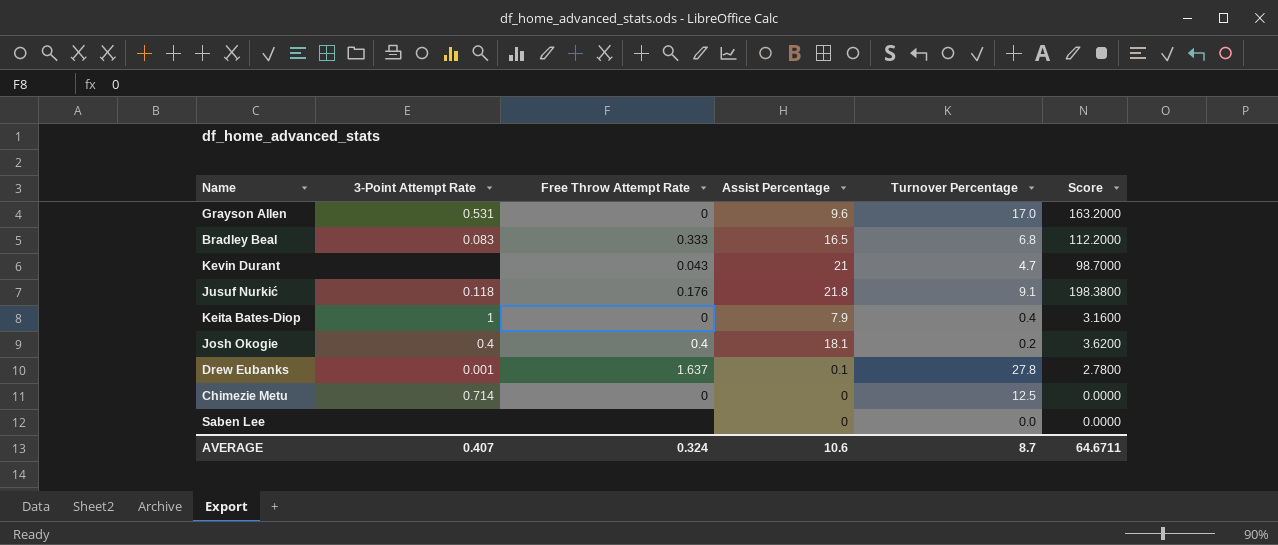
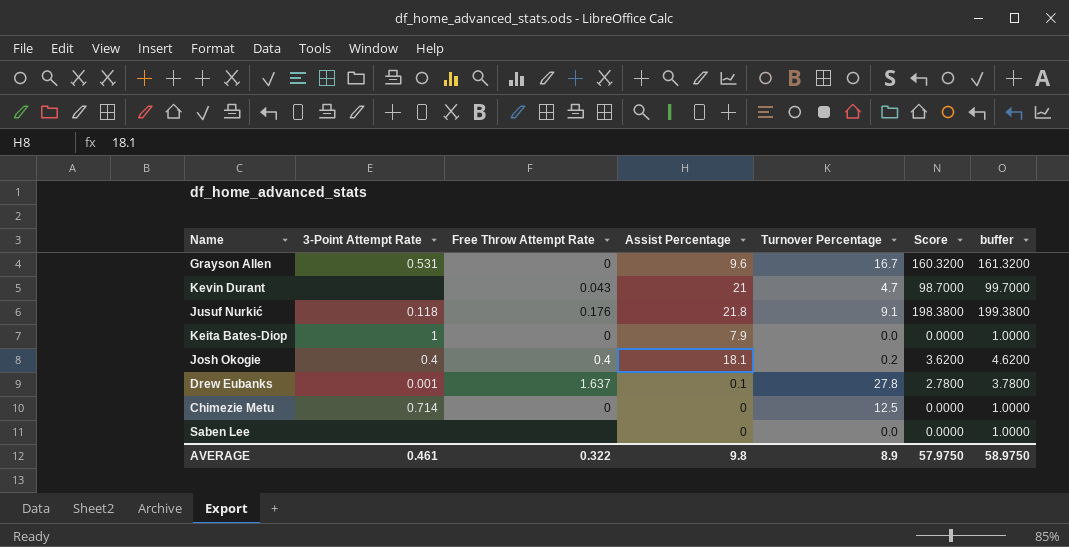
column buffer | formula: none -> [Score] + 1
row Bradley Beal: 0.083 | 0.333 | 16.5 | 6.8 | 112.2000 -> none
Grayson Allen | Turnover Percentage: 17.0 -> 16.7
Grayson Allen | Score: 163.2000 -> 160.3200
Keita Bates-Diop | Turnover Percentage: 0.4 -> 0.0
Keita Bates-Diop | Score: 3.1600 -> 0.0000
AVERAGE | 3-Point Attempt Rate: 0.407 -> 0.461
AVERAGE | Free Throw Attempt Rate: 0.324 -> 0.322
AVERAGE | Assist Percentage: 10.6 -> 9.8
AVERAGE | Turnover Percentage: 8.7 -> 8.9
AVERAGE | Score: 64.6711 -> 57.9750

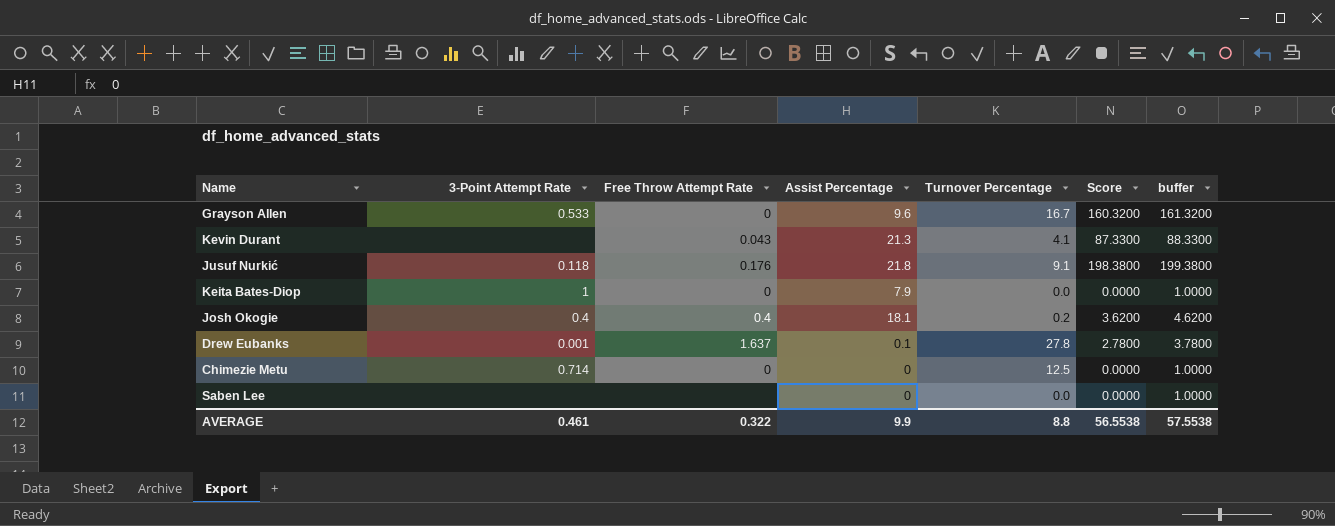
Grayson Allen | 3-Point Attempt Rate: 0.531 -> 0.533
Kevin Durant | Assist Percentage: 21 -> 21.3
Kevin Durant | Turnover Percentage: 4.7 -> 4.1
Kevin Durant | Score: 98.7000 -> 87.3300
Kevin Durant | buffer: 99.7000 -> 88.3300
AVERAGE | Assist Percentage: 9.8 -> 9.9
AVERAGE | Turnover Percentage: 8.9 -> 8.8
AVERAGE | Score: 57.9750 -> 56.5538
AVERAGE | buffer: 58.9750 -> 57.5538

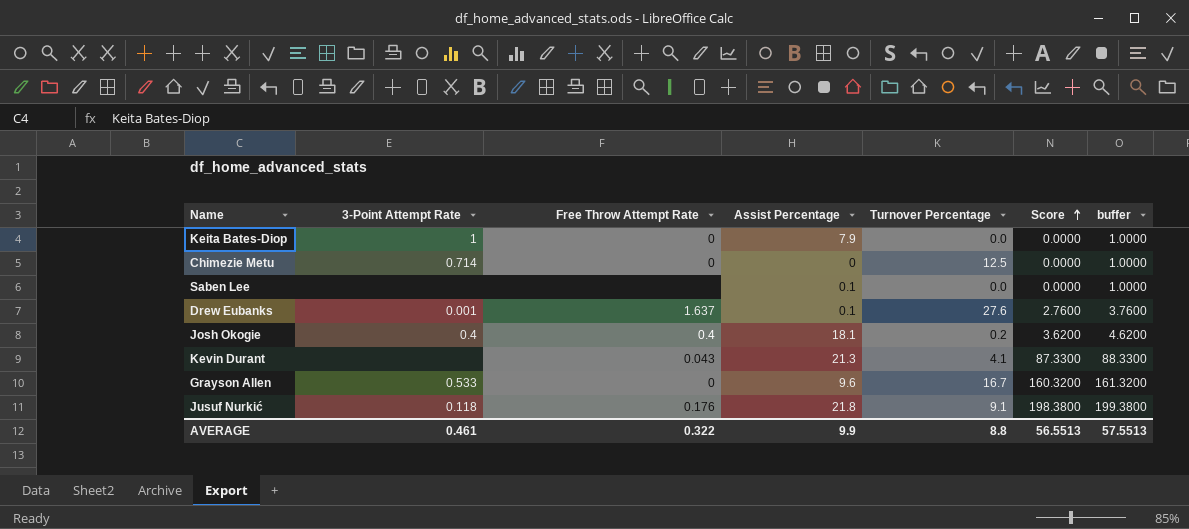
row order: none -> Score ascending
Saben Lee | Assist Percentage: 0 -> 0.1
Drew Eubanks | Turnover Percentage: 27.8 -> 27.6
Drew Eubanks | Score: 2.7800 -> 2.7600
Drew Eubanks | buffer: 3.7800 -> 3.7600
AVERAGE | Score: 56.5538 -> 56.5513
AVERAGE | buffer: 57.5538 -> 57.5513

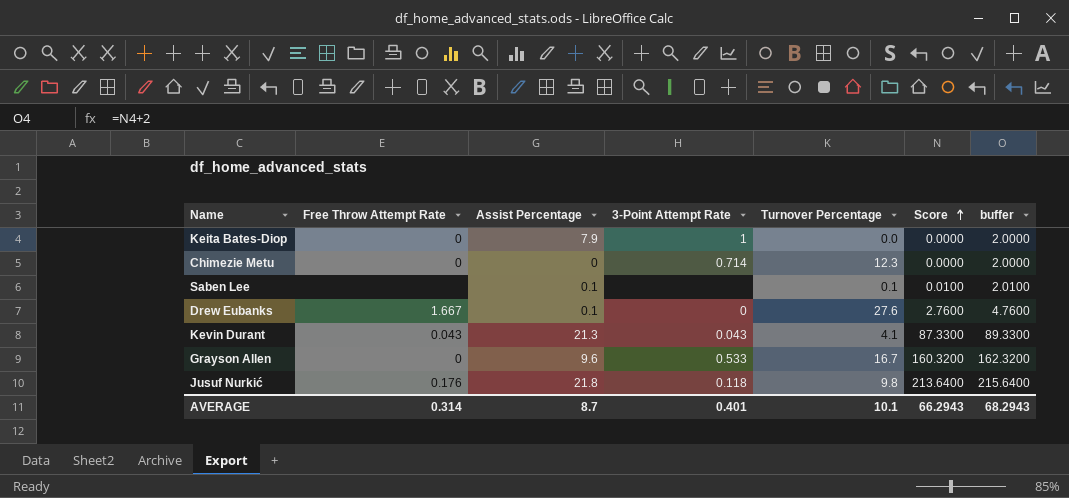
column 3-Point Attempt Rate | position: 2 -> 4
column buffer | formula: [Score] + 1 -> [Score] + 2
row Josh Okogie: 0.4 | 0.4 | 18.1 | 0.2 | 3.6200 | 4.6200 -> none
Chimezie Metu | Turnover Percentage: 12.5 -> 12.3
Saben Lee | Turnover Percentage: 0.0 -> 0.1
Saben Lee | Score: 0.0000 -> 0.0100
Drew Eubanks | Free Throw Attempt Rate: 1.637 -> 1.667
Drew Eubanks | 3-Point Attempt Rate: 0.001 -> 0
Kevin Durant | 3-Point Attempt Rate: none -> 0.043
Jusuf Nurkić | Turnover Percentage: 9.1 -> 9.8
Jusuf Nurkić | Score: 198.3800 -> 213.6400
AVERAGE | Free Throw Attempt Rate: 0.322 -> 0.314
AVERAGE | Assist Percentage: 9.9 -> 8.7
AVERAGE | 3-Point Attempt Rate: 0.461 -> 0.401
AVERAGE | Turnover Percentage: 8.8 -> 10.1
AVERAGE | Score: 56.5513 -> 66.2943
AVERAGE | buffer: 57.5513 -> 68.2943

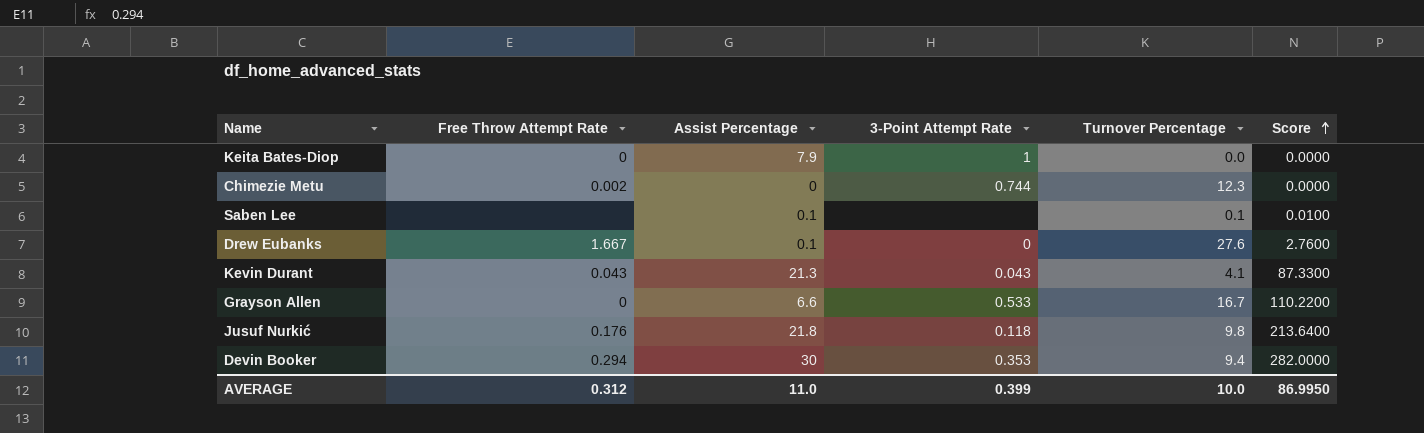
column buffer | formula: [Score] + 2 -> none
Chimezie Metu | Free Throw Attempt Rate: 0 -> 0.002
Chimezie Metu | 3-Point Attempt Rate: 0.714 -> 0.744
Grayson Allen | Assist Percentage: 9.6 -> 6.6
Grayson Allen | Score: 160.3200 -> 110.2200
row Devin Booker: none -> 0.294 | 30 | 0.353 | 9.4 | 282.0000
AVERAGE | Free Throw Attempt Rate: 0.314 -> 0.312
AVERAGE | Assist Percentage: 8.7 -> 11.0
AVERAGE | 3-Point Attempt Rate: 0.401 -> 0.399
AVERAGE | Turnover Percentage: 10.1 -> 10.0
AVERAGE | Score: 66.2943 -> 86.9950

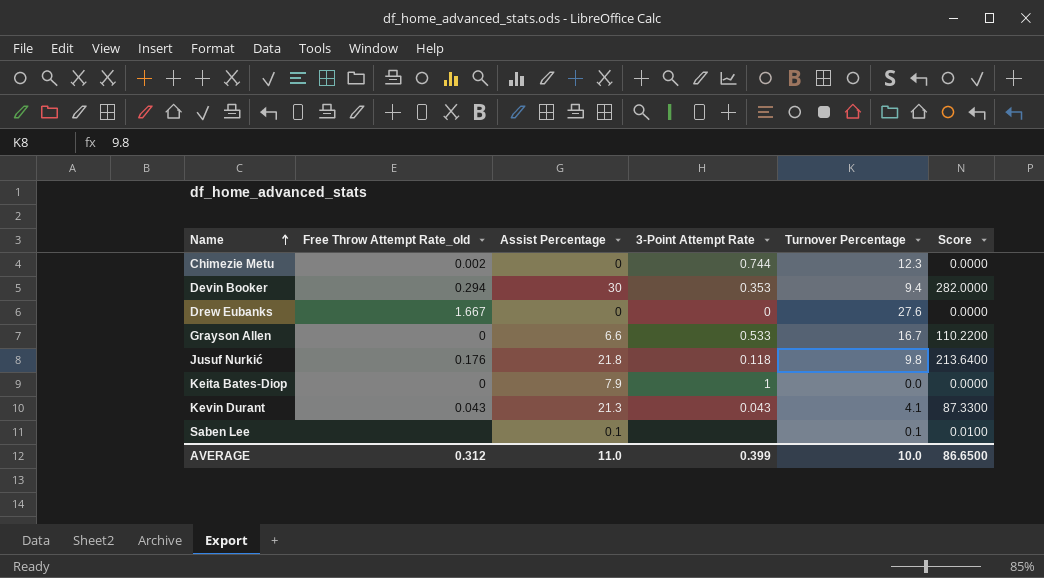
row order: Score ascending -> Name ascending
column name: Free Throw Attempt Rate -> Free Throw Attempt Rate_old
Drew Eubanks | Assist Percentage: 0.1 -> 0
Drew Eubanks | Score: 2.7600 -> 0.0000
AVERAGE | Score: 86.9950 -> 86.6500

